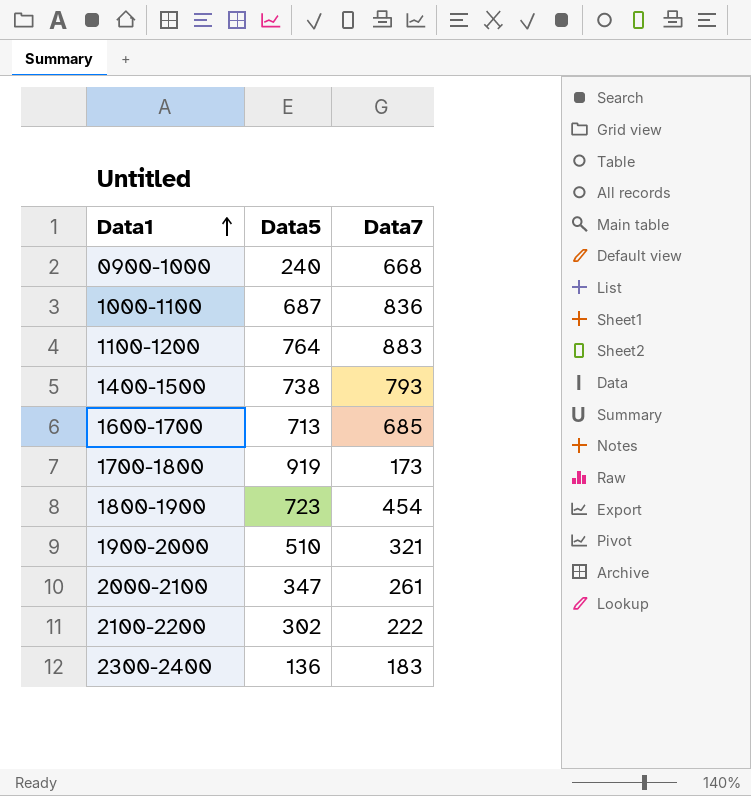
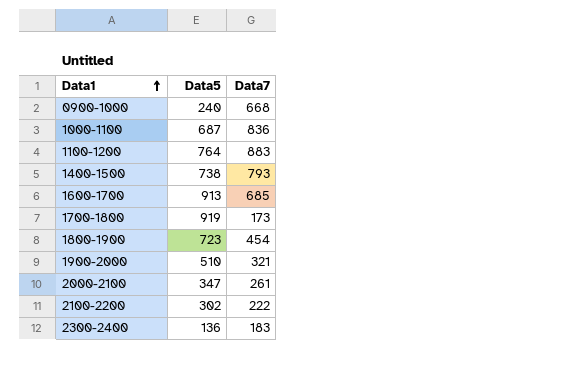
1600-1700 | Data5: 713 -> 913

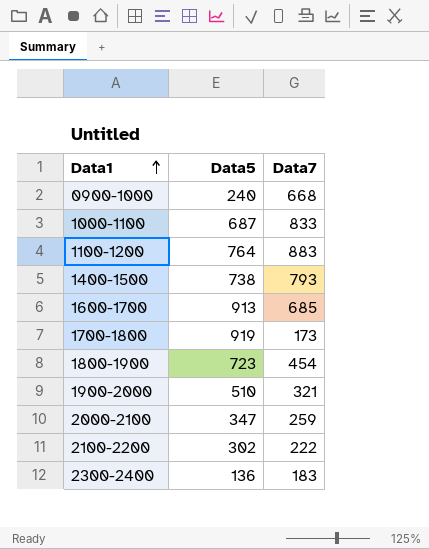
1000-1100 | Data7: 836 -> 833
2000-2100 | Data7: 261 -> 259

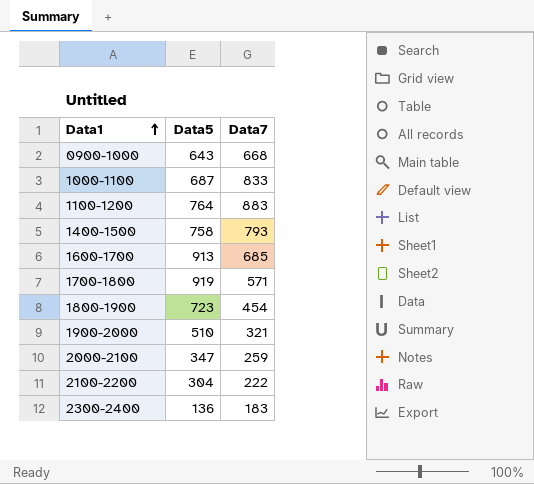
0900-1000 | Data5: 240 -> 643
1400-1500 | Data5: 738 -> 758
1700-1800 | Data7: 173 -> 571
2100-2200 | Data5: 302 -> 304

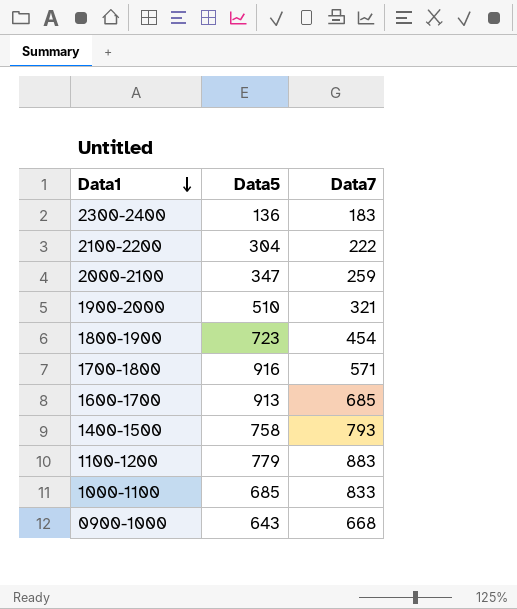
row order: Data1 ascending -> Data1 descending
1700-1800 | Data5: 919 -> 916
1100-1200 | Data5: 764 -> 779
1000-1100 | Data5: 687 -> 685

